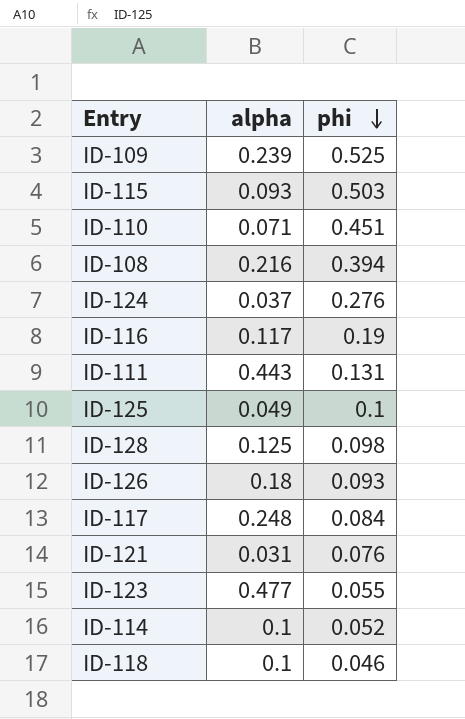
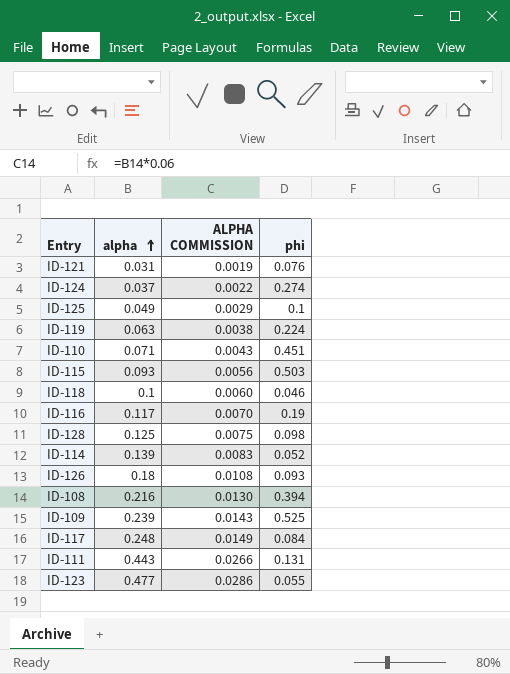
row order: phi descending -> alpha ascending
column ALPHA COMMISSION | formula: none -> [alpha] * 0.06
ID-124 | phi: 0.276 -> 0.274
row ID-119: none -> 0.063 | 0.0038 | 0.224
ID-114 | alpha: 0.1 -> 0.139

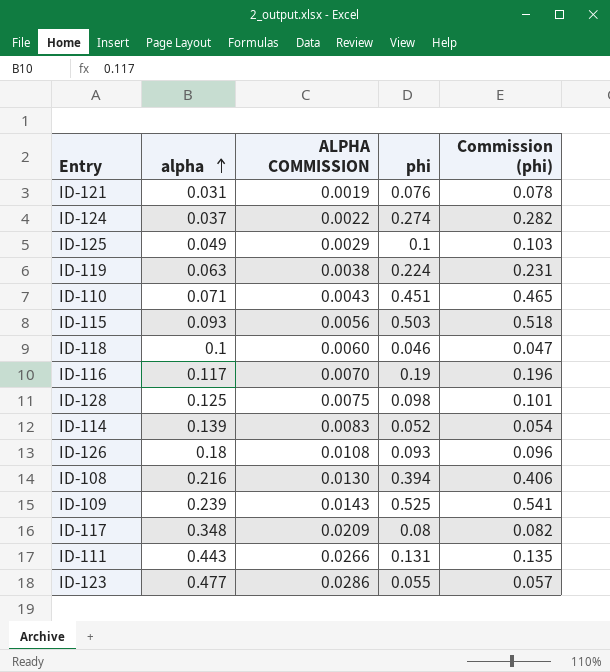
column Commission (phi) | formula: none -> [phi] * 1.03
ID-117 | alpha: 0.248 -> 0.348
ID-117 | ALPHA COMMISSION: 0.0149 -> 0.0209
ID-117 | phi: 0.084 -> 0.08

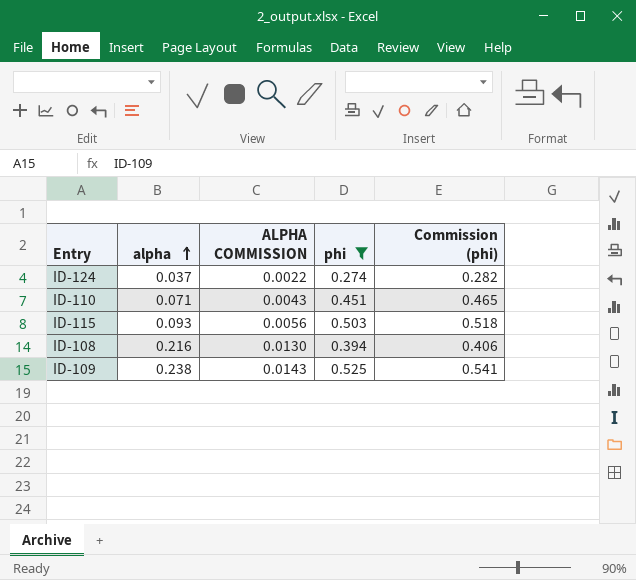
filter: none -> phi >= 0.274
ID-109 | alpha: 0.239 -> 0.238

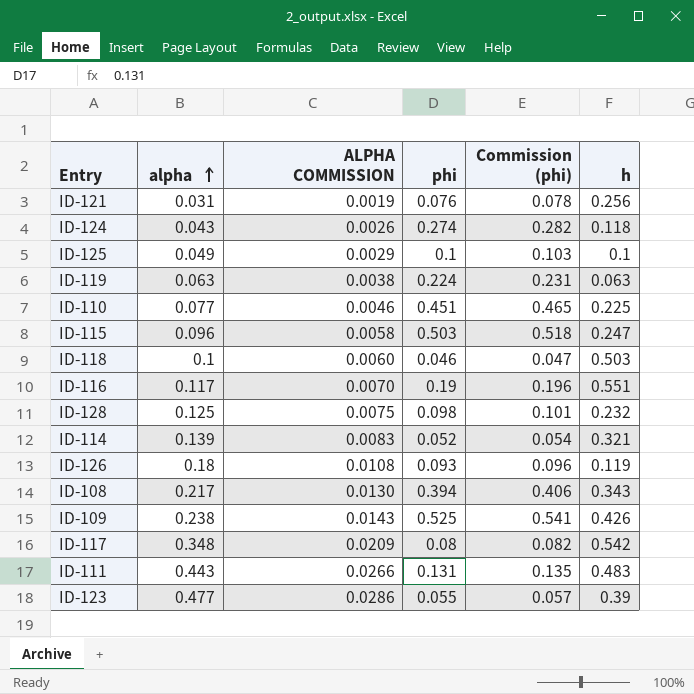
filter: phi >= 0.274 -> none
column h | position: none -> 6
ID-124 | alpha: 0.037 -> 0.043
ID-124 | ALPHA COMMISSION: 0.0022 -> 0.0026
ID-110 | alpha: 0.071 -> 0.077
ID-110 | ALPHA COMMISSION: 0.0043 -> 0.0046
ID-115 | alpha: 0.093 -> 0.096
ID-115 | ALPHA COMMISSION: 0.0056 -> 0.0058
ID-108 | alpha: 0.216 -> 0.217

